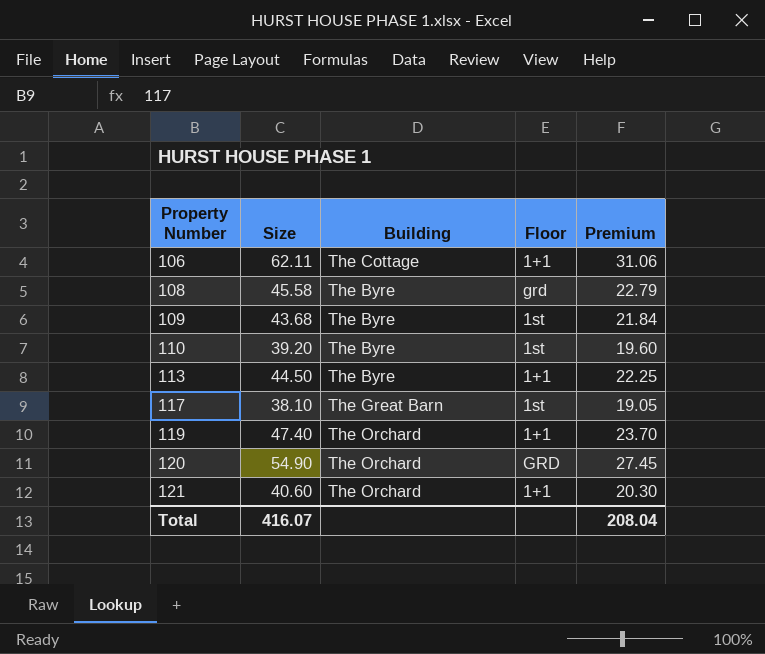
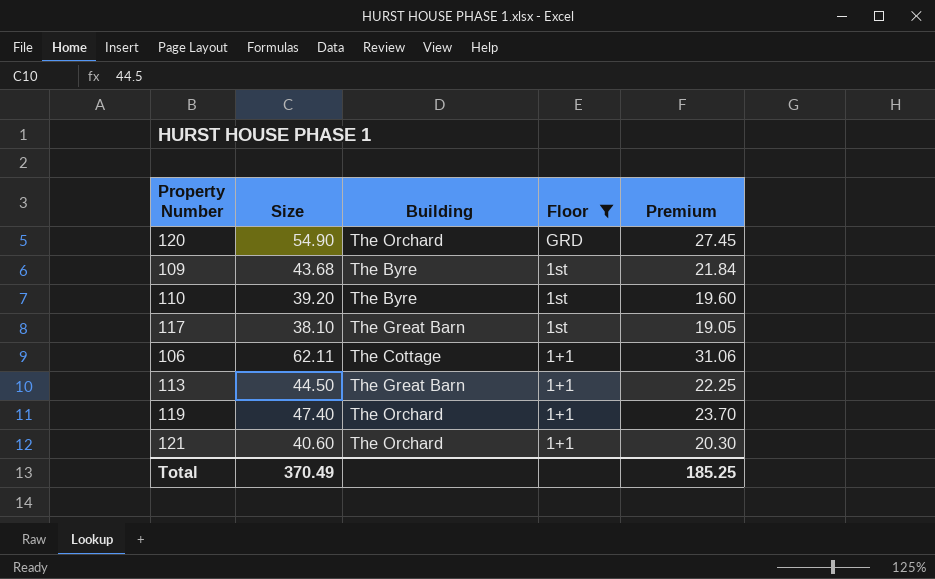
filter: none -> Floor != grd
row order: Property Number ascending -> Floor descending
113 | Building: The Byre -> The Great Barn
Total | Size: 416.07 -> 370.49
Total | Premium: 208.04 -> 185.25

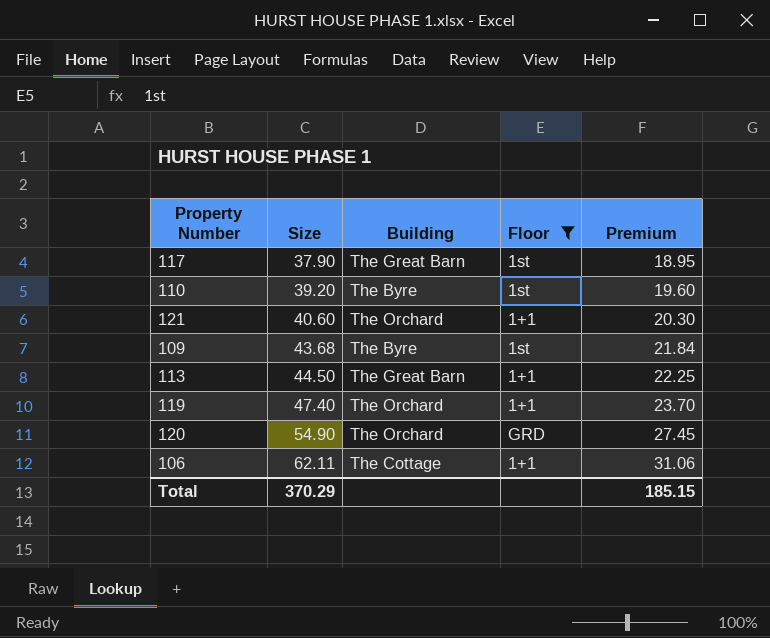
row order: Floor descending -> Size ascending
117 | Size: 38.10 -> 37.90
117 | Premium: 19.05 -> 18.95
Total | Size: 370.49 -> 370.29
Total | Premium: 185.25 -> 185.15

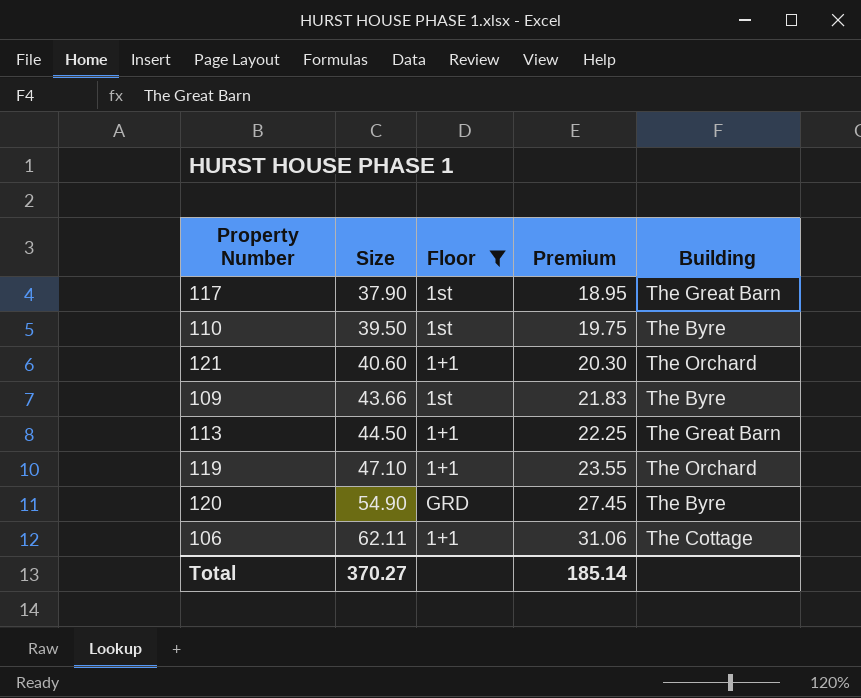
column Building | position: 3 -> 5
110 | Size: 39.20 -> 39.50
110 | Premium: 19.60 -> 19.75
109 | Size: 43.68 -> 43.66
109 | Premium: 21.84 -> 21.83
119 | Size: 47.40 -> 47.10
119 | Premium: 23.70 -> 23.55
120 | Building: The Orchard -> The Byre
Total | Size: 370.29 -> 370.27
Total | Premium: 185.15 -> 185.14

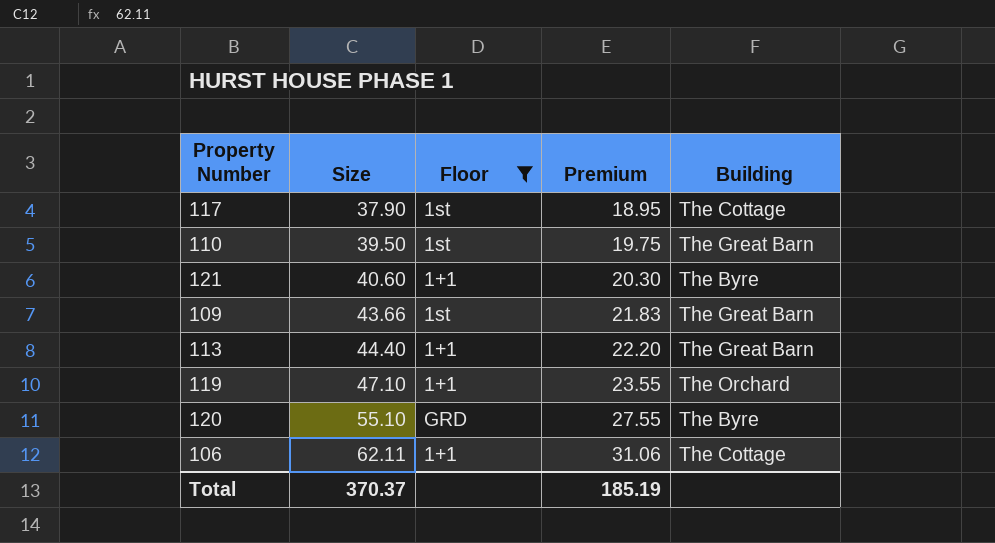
117 | Building: The Great Barn -> The Cottage
110 | Building: The Byre -> The Great Barn
121 | Building: The Orchard -> The Byre
109 | Building: The Byre -> The Great Barn
113 | Size: 44.50 -> 44.40
113 | Premium: 22.25 -> 22.20
120 | Size: 54.90 -> 55.10
120 | Premium: 27.45 -> 27.55
Total | Size: 370.27 -> 370.37
Total | Premium: 185.14 -> 185.19

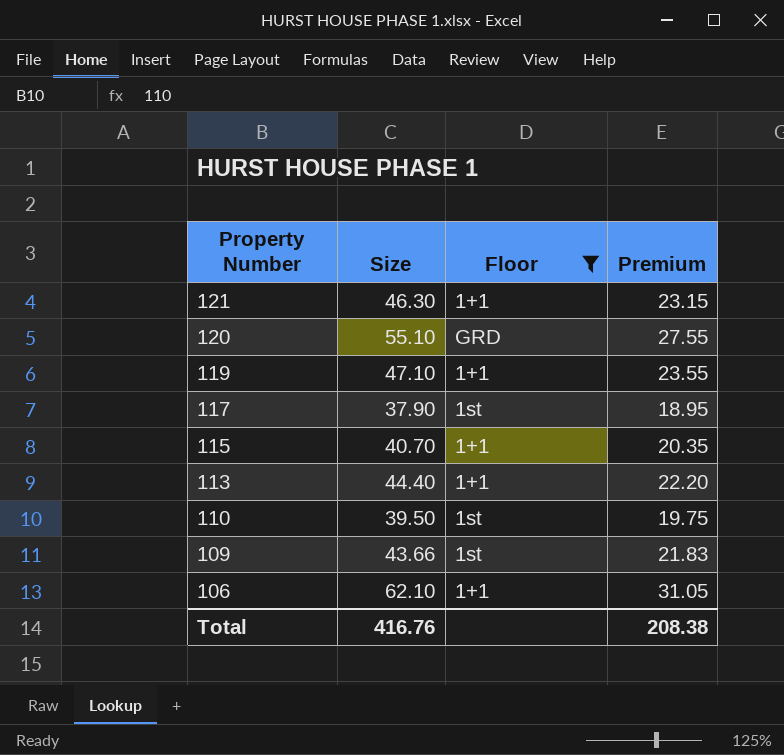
row order: Size ascending -> Property Number descending
column Building | position: 5 -> none
121 | Size: 40.60 -> 46.30
121 | Premium: 20.30 -> 23.15
row 115: none -> 40.70 | 1+1 | 20.35
106 | Size: 62.11 -> 62.10
106 | Premium: 31.06 -> 31.05
Total | Size: 370.37 -> 416.76
Total | Premium: 185.19 -> 208.38

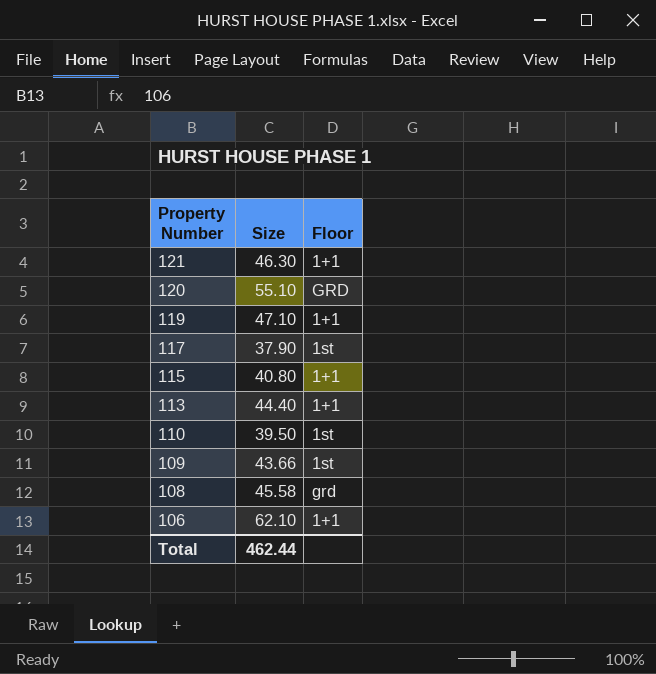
filter: Floor != grd -> none
column Premium | formula: [Size] * 0.5 -> none
115 | Size: 40.70 -> 40.80
Total | Size: 416.76 -> 462.44

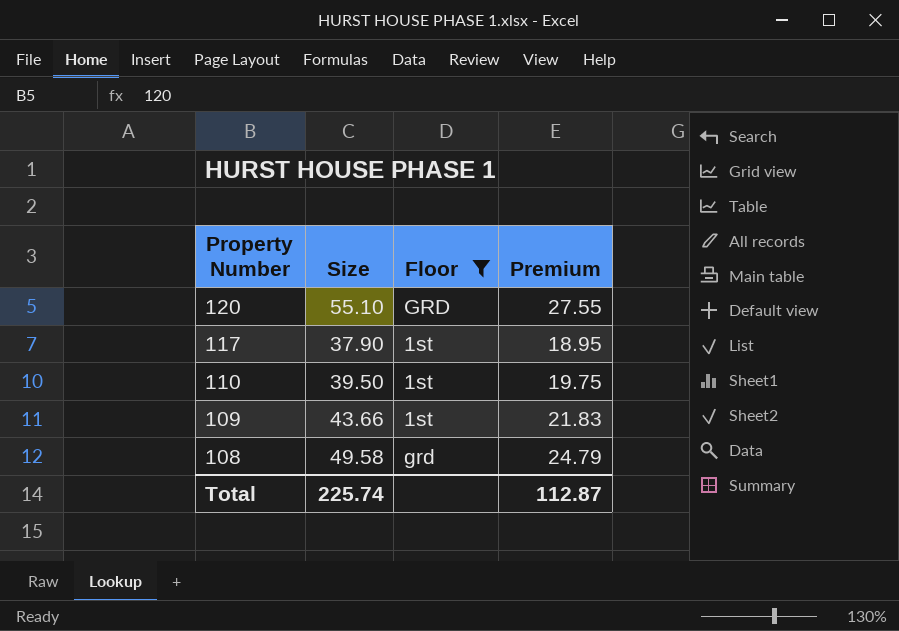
filter: none -> Floor != 1+1
column Premium | formula: none -> [Size] * 0.5
108 | Size: 45.58 -> 49.58
Total | Size: 462.44 -> 225.74

